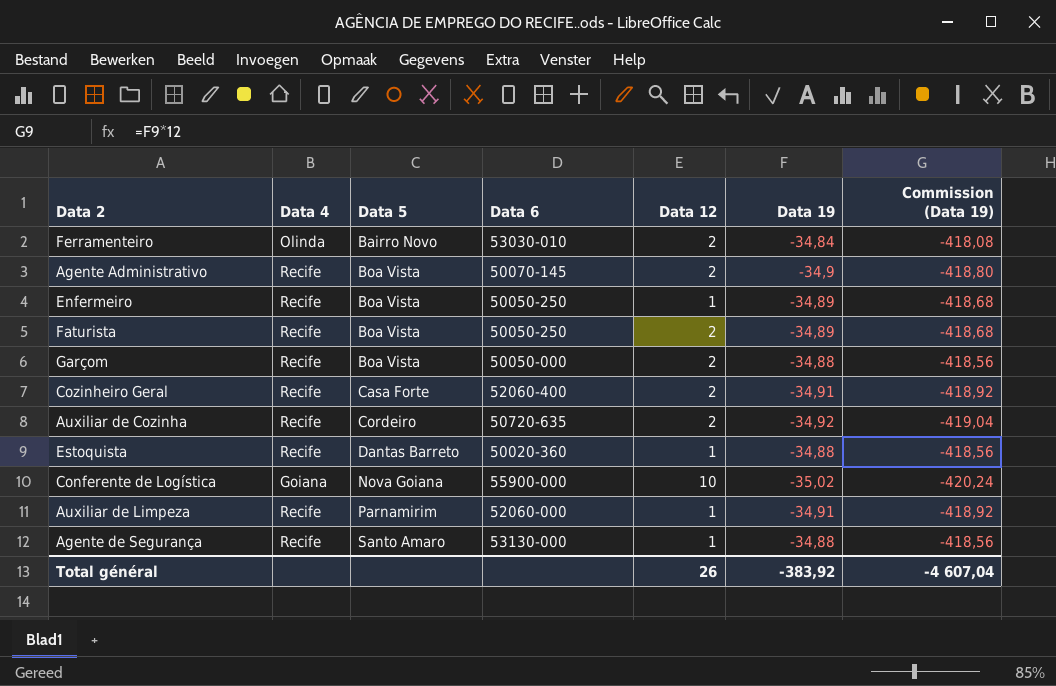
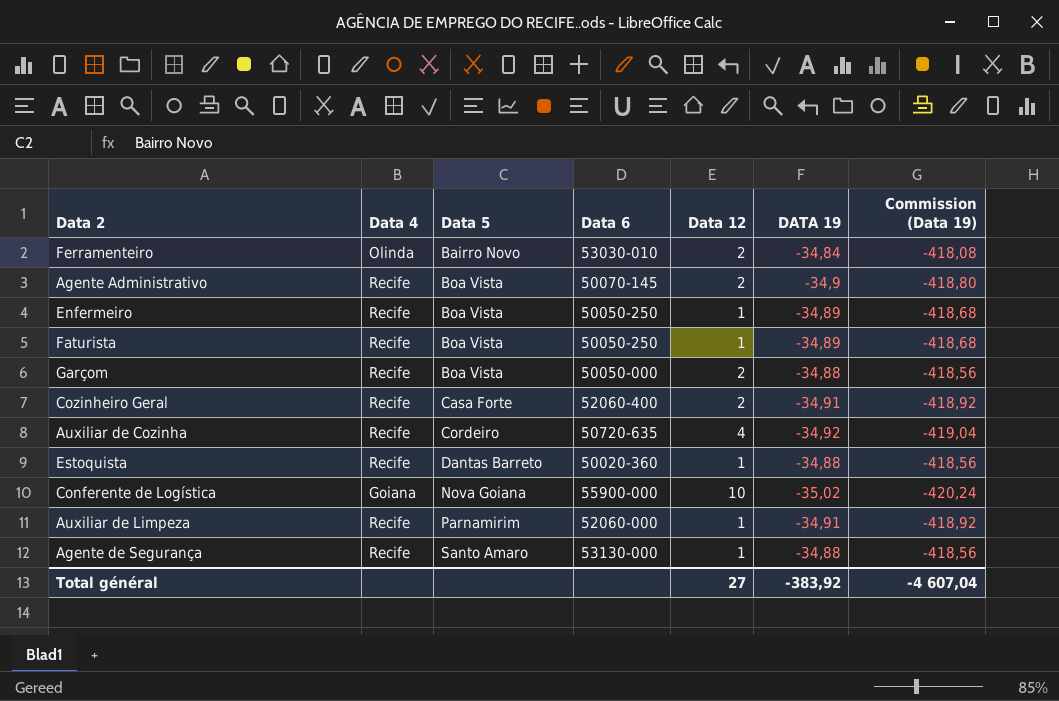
column name: Data 19 -> DATA 19
Faturista | Data 12: 2 -> 1
Auxiliar de Cozinha | Data 12: 2 -> 4
Total général | Data 12: 26 -> 27

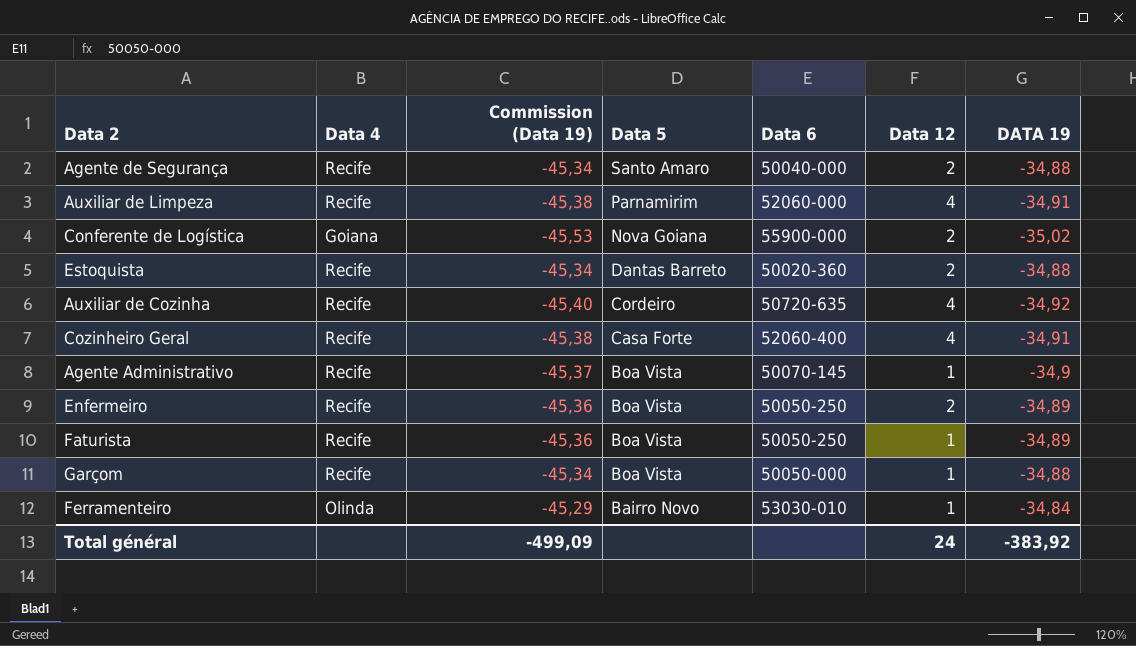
row order: Data 5 ascending -> Data 5 descending
column Commission (Data 19) | formula: [DATA 19] * 12 -> [DATA 19] * 1,3
column Commission (Data 19) | position: 7 -> 3
Agente de Segurança | Data 6: 53130-000 -> 50040-000
Agente de Segurança | Data 12: 1 -> 2
Auxiliar de Limpeza | Data 12: 1 -> 4
Conferente de Logística | Data 12: 10 -> 2
Estoquista | Data 12: 1 -> 2
Cozinheiro Geral | Data 12: 2 -> 4
Agente Administrativo | Data 12: 2 -> 1
Enfermeiro | Data 12: 1 -> 2
Garçom | Data 12: 2 -> 1
Ferramenteiro | Data 12: 2 -> 1
Total général | Commission (Data 19): -4 607,04 -> -499,09
Total général | Data 12: 27 -> 24

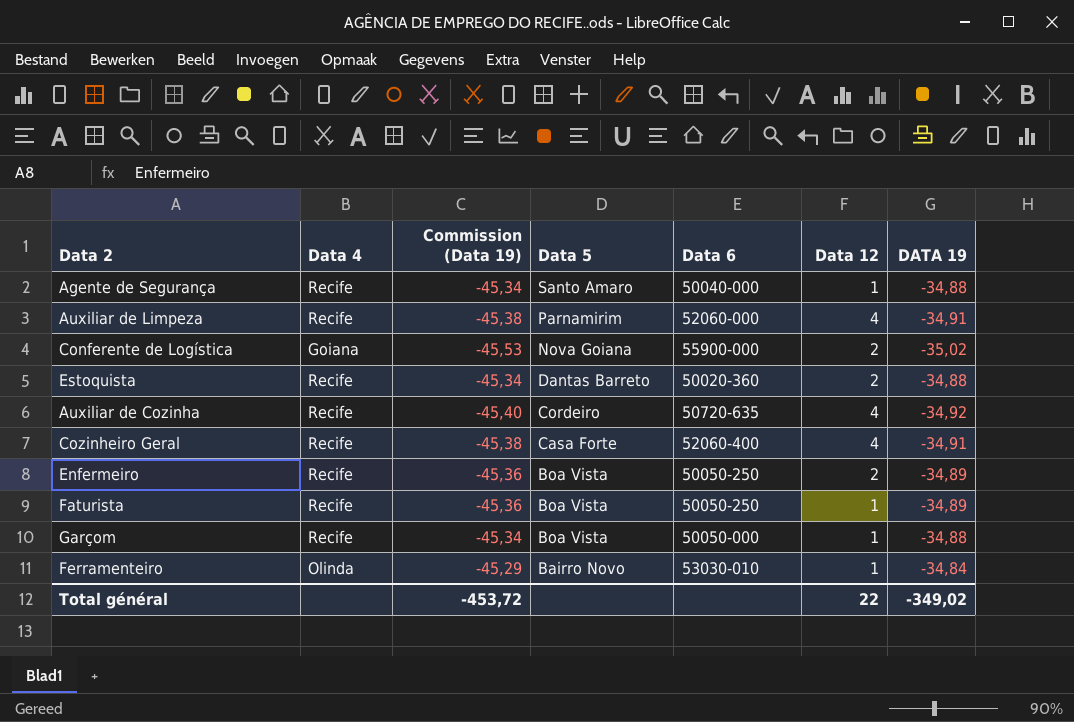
row Agente Administrativo: Recife | -45,37 | Boa Vista | 50070-145 | 1 | -34,9 -> none
Agente de Segurança | Data 12: 2 -> 1
Total général | Commission (Data 19): -499,09 -> -453,72
Total général | Data 12: 24 -> 22
Total général | DATA 19: -383,92 -> -349,02

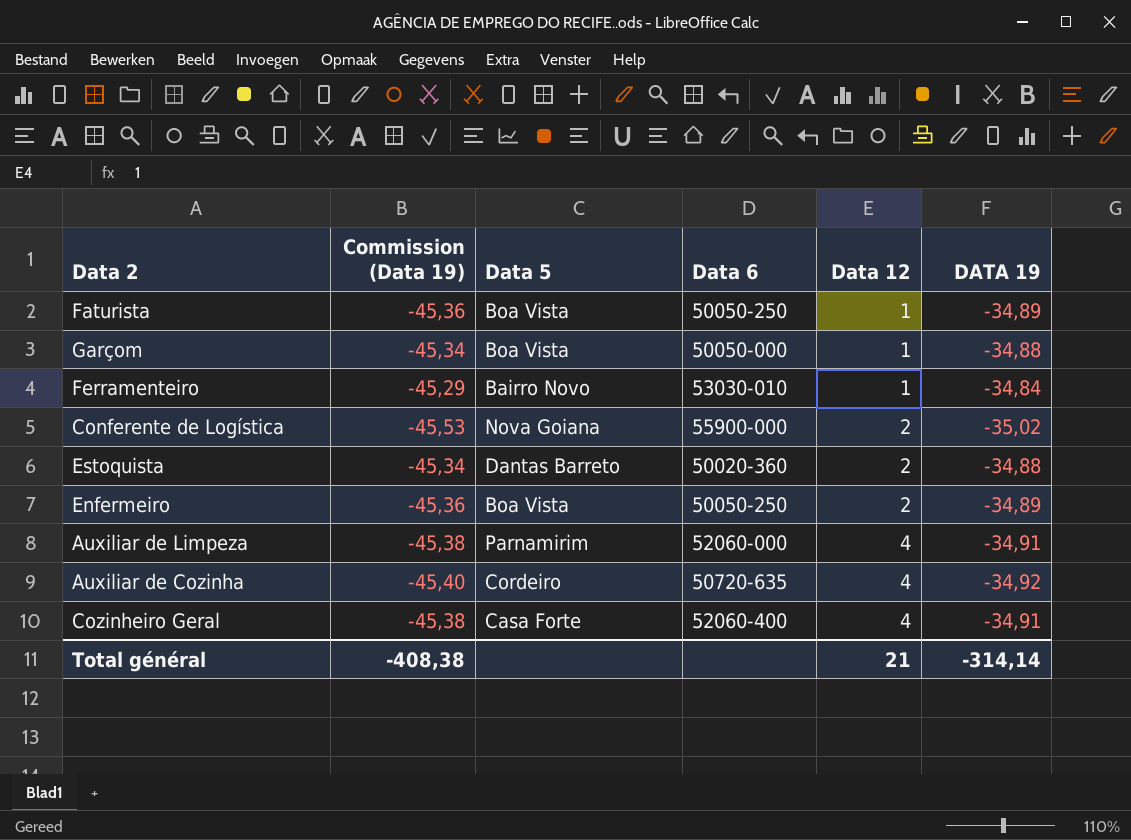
row order: Data 5 descending -> Data 12 ascending
column Data 4 | position: 2 -> none
row Agente de Segurança: Recife | -45,34 | Santo Amaro | 50040-000 | 1 | -34,88 -> none
Total général | Commission (Data 19): -453,72 -> -408,38
Total général | Data 12: 22 -> 21
Total général | DATA 19: -349,02 -> -314,14

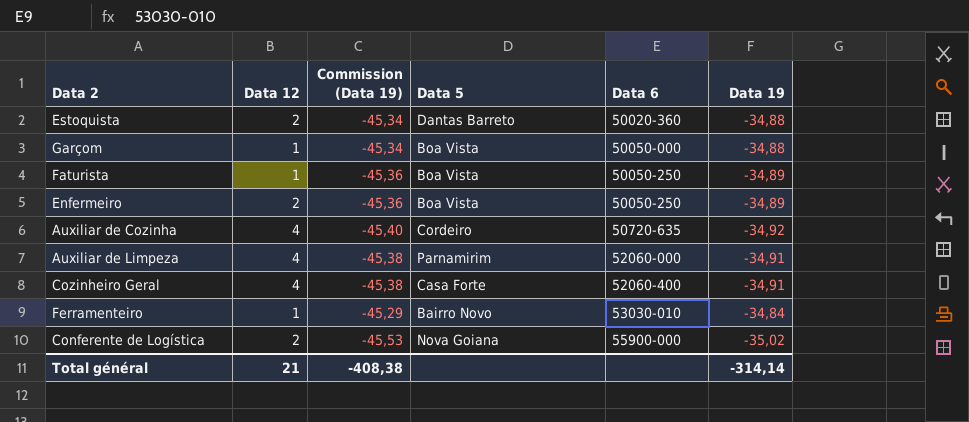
row order: Data 12 ascending -> Data 6 ascending
column Data 12 | position: 5 -> 2
column name: DATA 19 -> Data 19

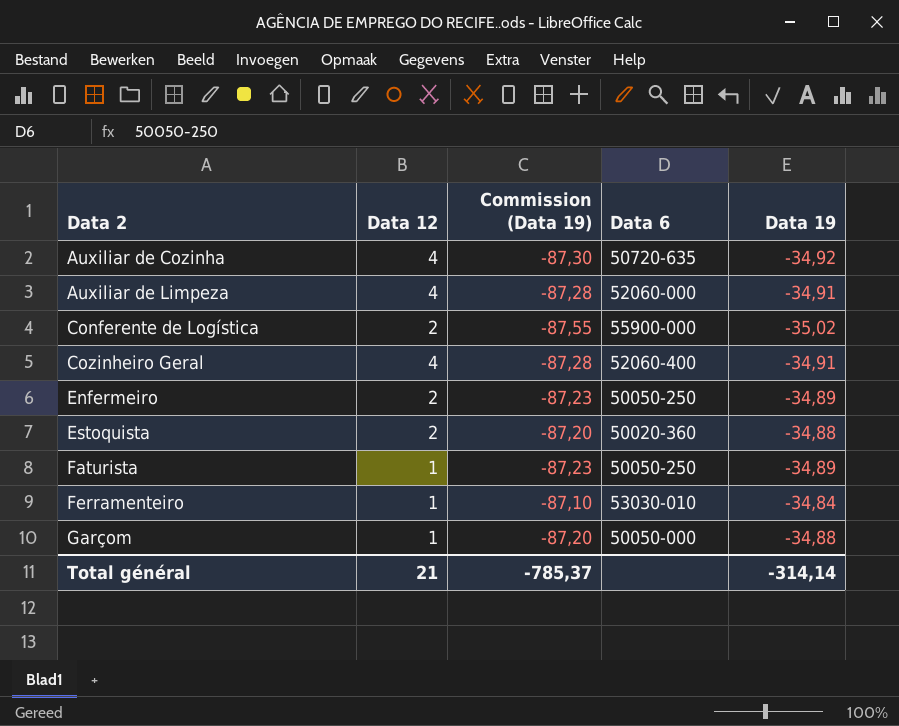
row order: Data 6 ascending -> Data 2 ascending
column Data 5 | position: 4 -> none
column Commission (Data 19) | formula: [Data 19] * 1,3 -> [Data 19] * 2,5
Total général | Commission (Data 19): -408,38 -> -785,37

